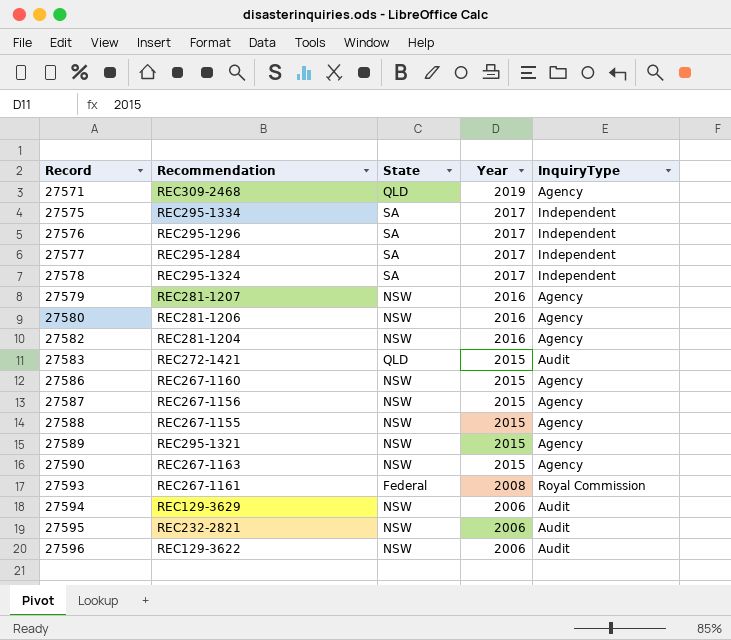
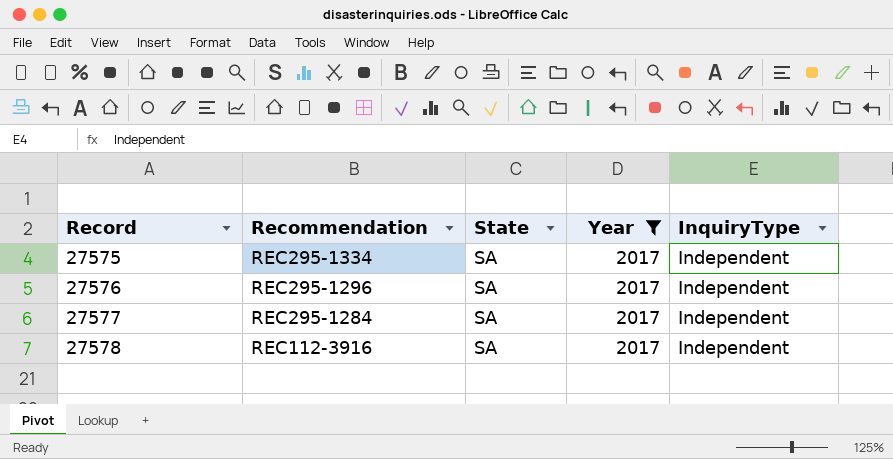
filter: none -> Year = 2017
27578 | Recommendation: REC295-1324 -> REC112-3916

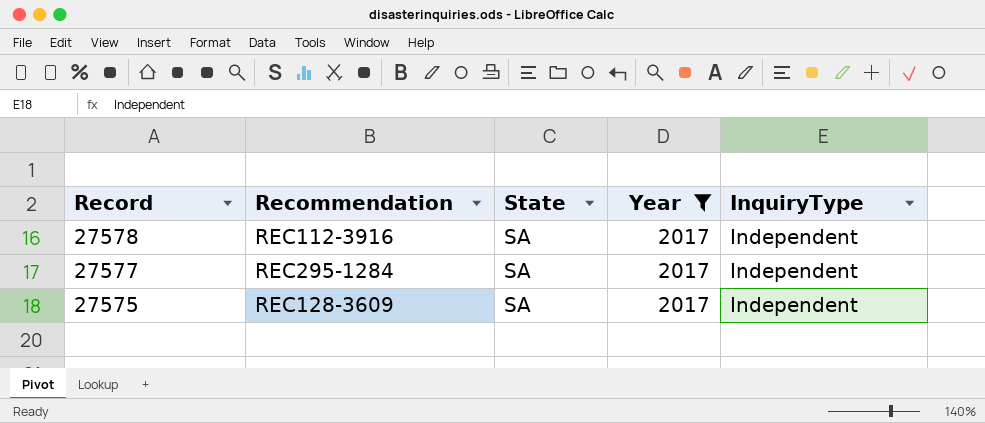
row order: Record ascending -> Record descending
row 27576: REC295-1296 | SA | 2017 | Independent -> none
27575 | Recommendation: REC295-1334 -> REC128-3609

